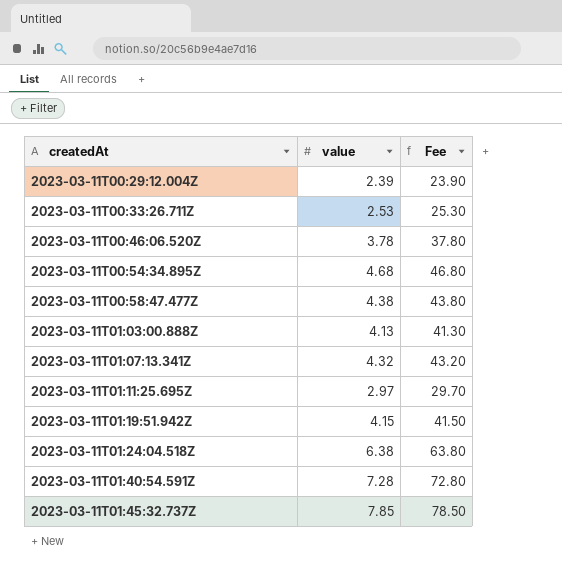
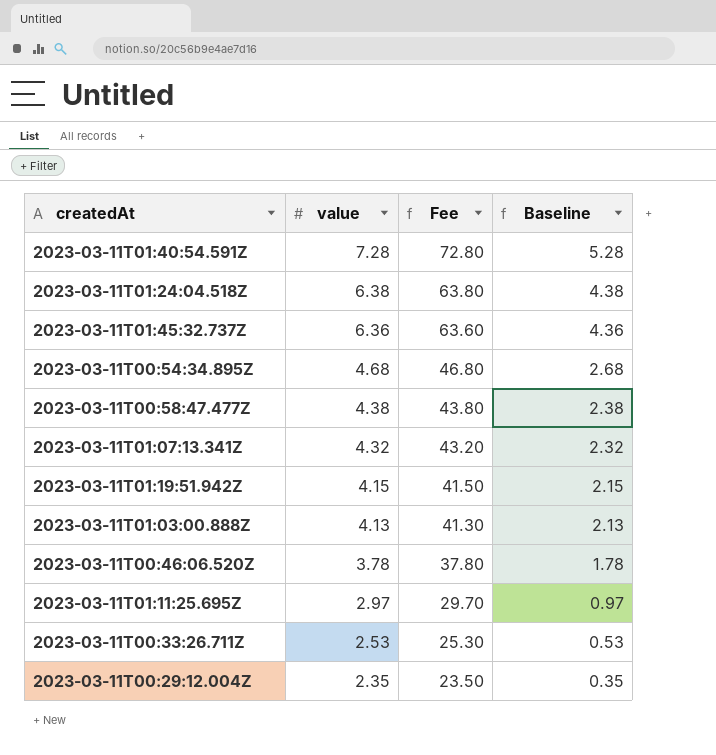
row order: createdAt ascending -> value descending
column Baseline | formula: none -> [value] - 2
2023-03-11T01:45:32.737Z | value: 7.85 -> 6.36
2023-03-11T01:45:32.737Z | Fee: 78.50 -> 63.60
2023-03-11T00:29:12.004Z | value: 2.39 -> 2.35
2023-03-11T00:29:12.004Z | Fee: 23.90 -> 23.50

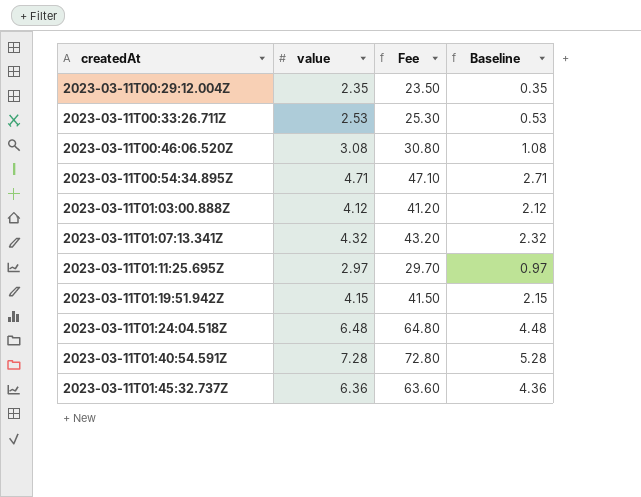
row order: value descending -> createdAt ascending
row 2023-03-11T00:58:47.477Z: 4.38 | 43.80 | 2.38 -> none
2023-03-11T00:46:06.520Z | value: 3.78 -> 3.08
2023-03-11T00:46:06.520Z | Fee: 37.80 -> 30.80
2023-03-11T00:46:06.520Z | Baseline: 1.78 -> 1.08
2023-03-11T00:54:34.895Z | value: 4.68 -> 4.71
2023-03-11T00:54:34.895Z | Fee: 46.80 -> 47.10
2023-03-11T00:54:34.895Z | Baseline: 2.68 -> 2.71
2023-03-11T01:03:00.888Z | value: 4.13 -> 4.12
2023-03-11T01:03:00.888Z | Fee: 41.30 -> 41.20
2023-03-11T01:03:00.888Z | Baseline: 2.13 -> 2.12
2023-03-11T01:24:04.518Z | value: 6.38 -> 6.48
2023-03-11T01:24:04.518Z | Fee: 63.80 -> 64.80
2023-03-11T01:24:04.518Z | Baseline: 4.38 -> 4.48

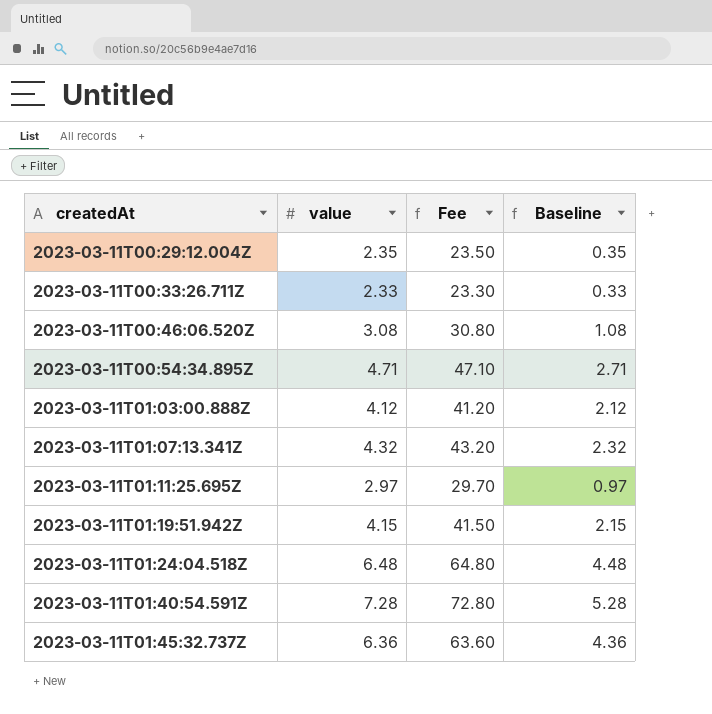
2023-03-11T00:33:26.711Z | value: 2.53 -> 2.33
2023-03-11T00:33:26.711Z | Fee: 25.30 -> 23.30
2023-03-11T00:33:26.711Z | Baseline: 0.53 -> 0.33

